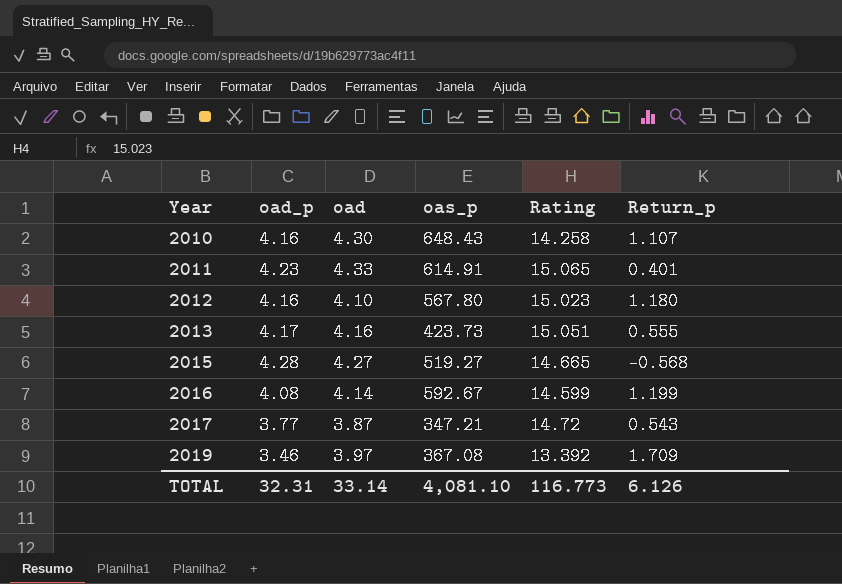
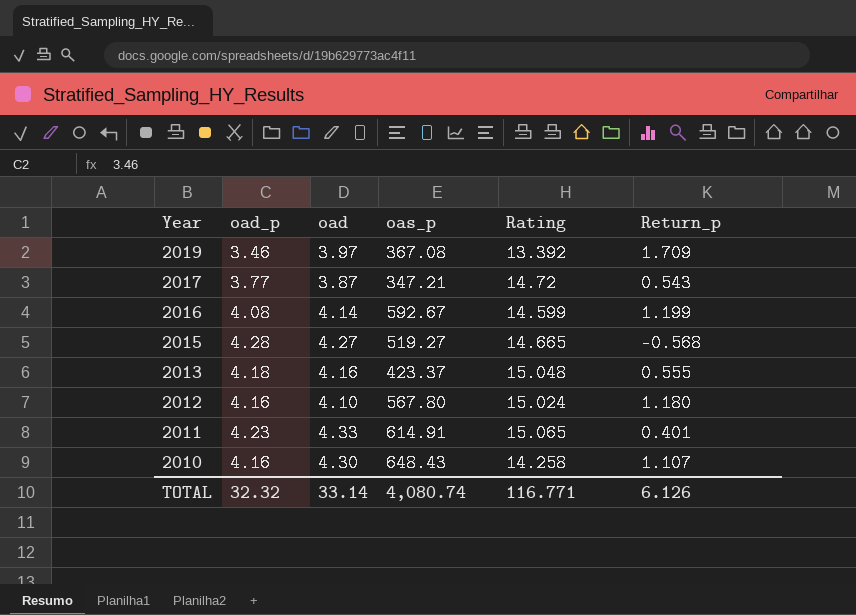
row order: Year ascending -> Year descending
2013 | oad_p: 4.17 -> 4.18
2013 | oas_p: 423.73 -> 423.37
2013 | Rating: 15.051 -> 15.048
2012 | Rating: 15.023 -> 15.024
TOTAL | oad_p: 32.31 -> 32.32
TOTAL | oas_p: 4,081.10 -> 4,080.74
TOTAL | Rating: 116.773 -> 116.771

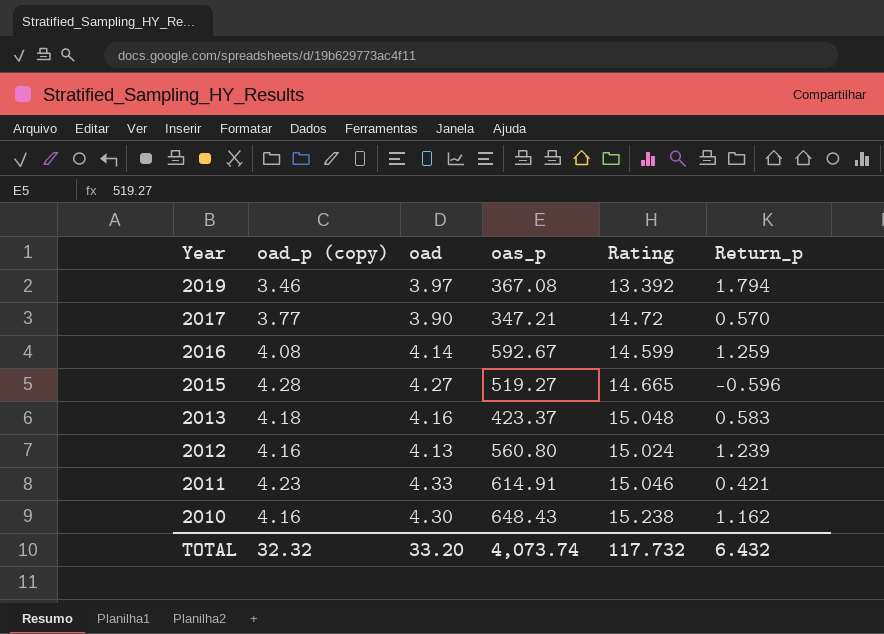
column name: oad_p -> oad_p (copy)
2019 | Return_p: 1.709 -> 1.794
2017 | oad: 3.87 -> 3.90
2017 | Return_p: 0.543 -> 0.570
2016 | Return_p: 1.199 -> 1.259
2015 | Return_p: -0.568 -> -0.596
2013 | Return_p: 0.555 -> 0.583
2012 | oad: 4.10 -> 4.13
2012 | oas_p: 567.80 -> 560.80
2012 | Return_p: 1.180 -> 1.239
2011 | Rating: 15.065 -> 15.046
2011 | Return_p: 0.401 -> 0.421
2010 | Rating: 14.258 -> 15.238
2010 | Return_p: 1.107 -> 1.162
TOTAL | oad: 33.14 -> 33.20
TOTAL | oas_p: 4,080.74 -> 4,073.74
TOTAL | Rating: 116.771 -> 117.732
TOTAL | Return_p: 6.126 -> 6.432

